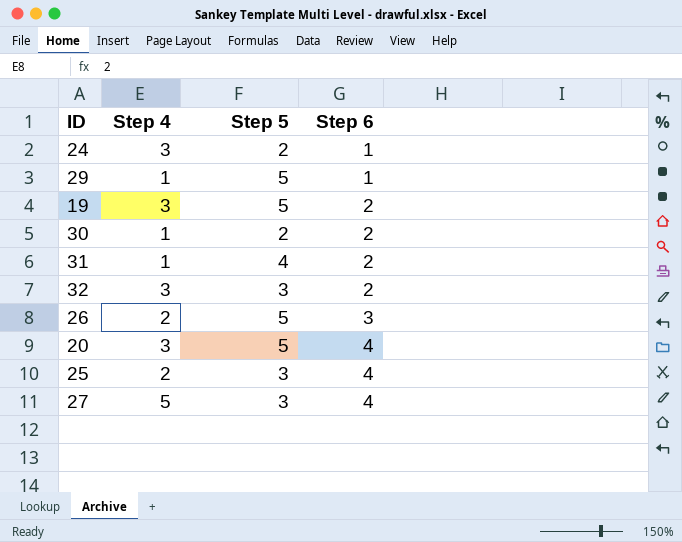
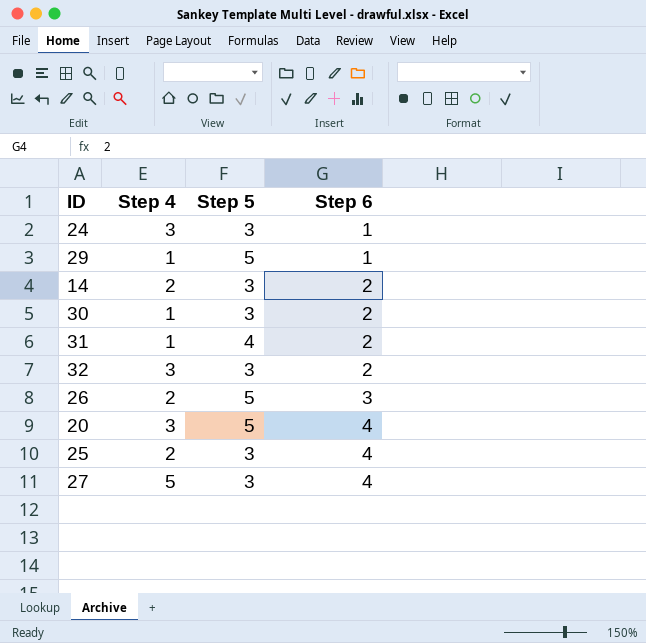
row 19: 3 | 5 | 2 -> none
24 | Step 5: 2 -> 3
row 14: none -> 2 | 3 | 2
30 | Step 5: 2 -> 3

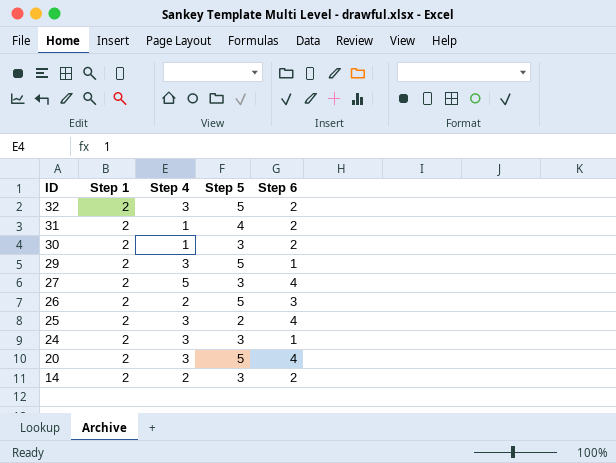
row order: Step 6 ascending -> ID descending
column Step 1 | position: none -> 2
32 | Step 5: 3 -> 5
29 | Step 4: 1 -> 3
25 | Step 4: 2 -> 3
25 | Step 5: 3 -> 2

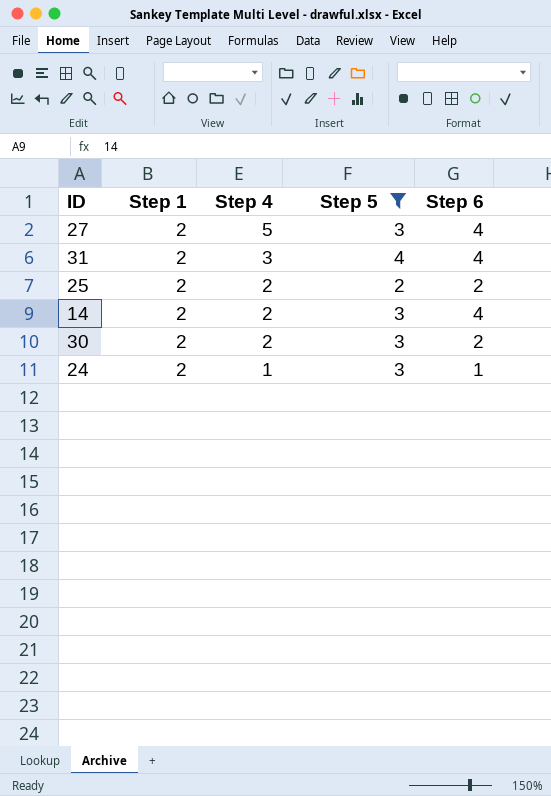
filter: none -> Step 5 != 5
row order: ID descending -> Step 4 descending
31 | Step 4: 1 -> 3
31 | Step 6: 2 -> 4
25 | Step 4: 3 -> 2
25 | Step 6: 4 -> 2
14 | Step 6: 2 -> 4
30 | Step 4: 1 -> 2
24 | Step 4: 3 -> 1

